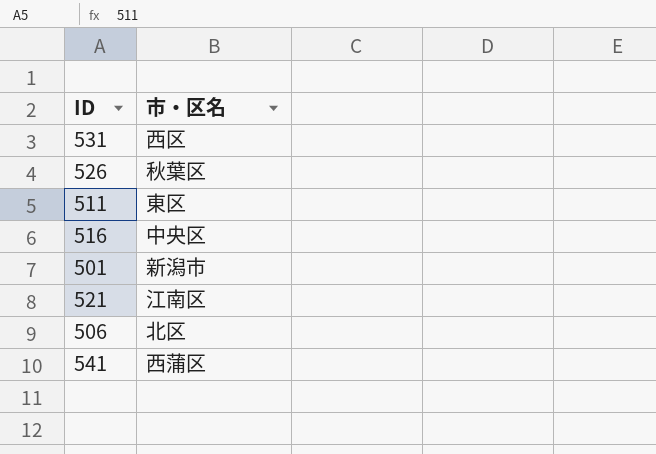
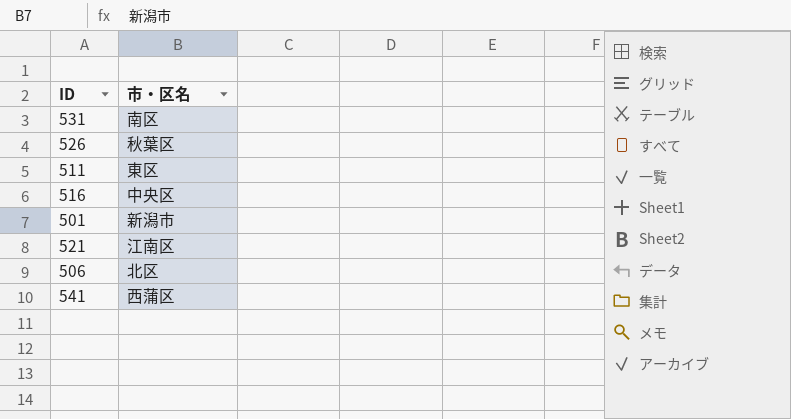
531 | 市・区名: 西区 -> 南区

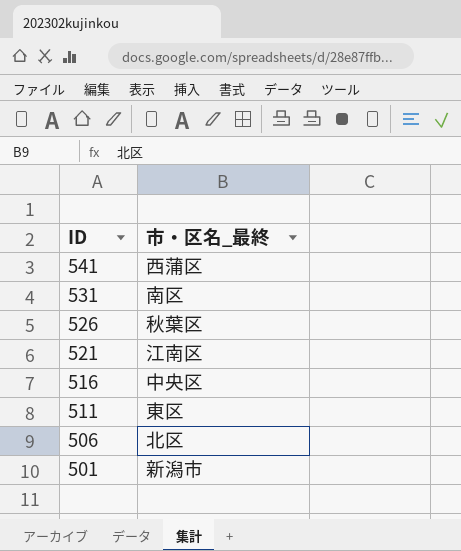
row order: none -> ID descending
column name: 市・区名 -> 市・区名_最終

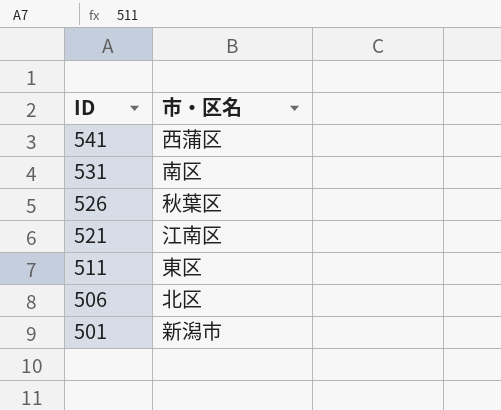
column name: 市・区名_最終 -> 市・区名
row 516: 中央区 -> none

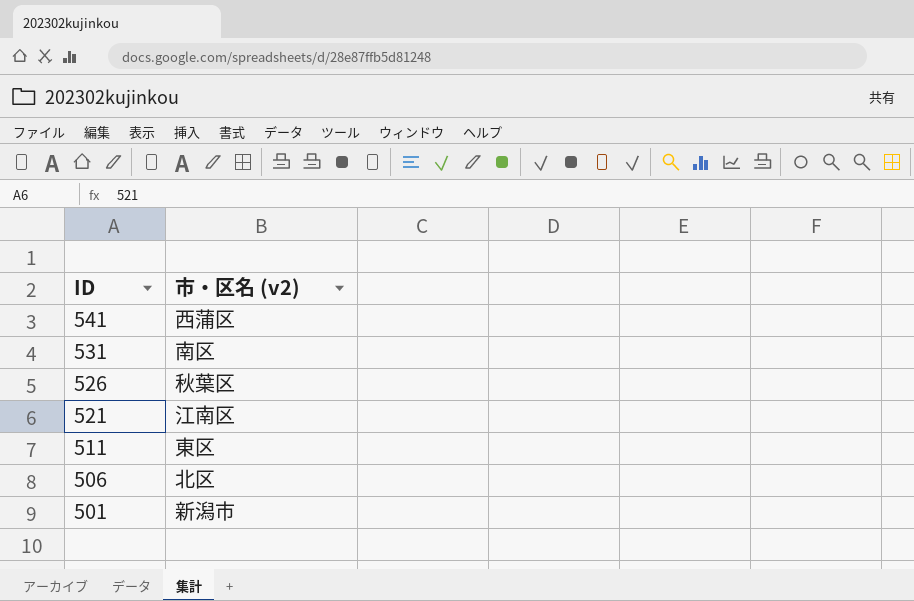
column name: 市・区名 -> 市・区名 (v2)

